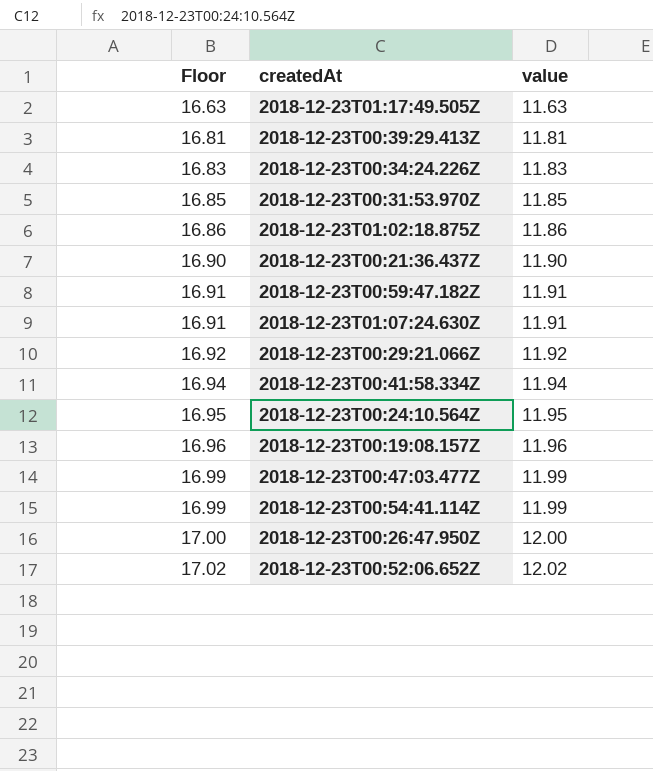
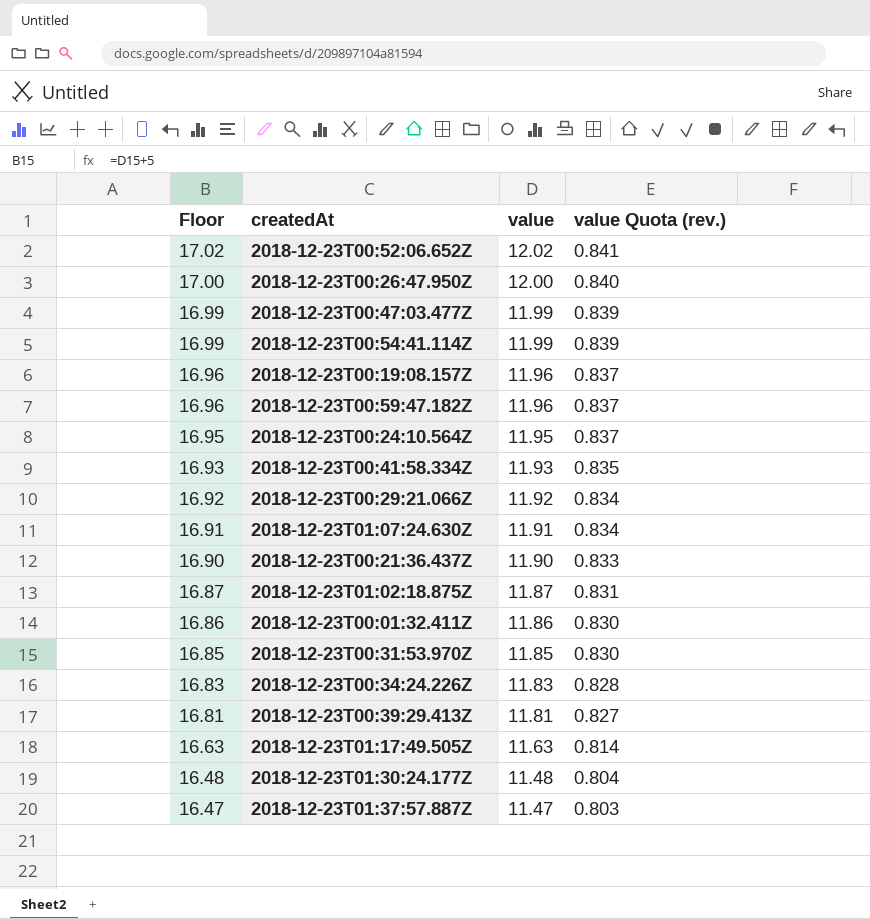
row order: Floor ascending -> Floor descending
column value Quota (rev.) | formula: none -> [value] * 0.07
2018-12-23T00:59:47.182Z | Floor: 16.91 -> 16.96
2018-12-23T00:59:47.182Z | value: 11.91 -> 11.96
2018-12-23T00:41:58.334Z | Floor: 16.94 -> 16.93
2018-12-23T00:41:58.334Z | value: 11.94 -> 11.93
2018-12-23T01:02:18.875Z | Floor: 16.86 -> 16.87
2018-12-23T01:02:18.875Z | value: 11.86 -> 11.87
row 2018-12-23T00:01:32.411Z: none -> 16.86 | 11.86 | 0.830
row 2018-12-23T01:30:24.177Z: none -> 16.48 | 11.48 | 0.804
row 2018-12-23T01:37:57.887Z: none -> 16.47 | 11.47 | 0.803

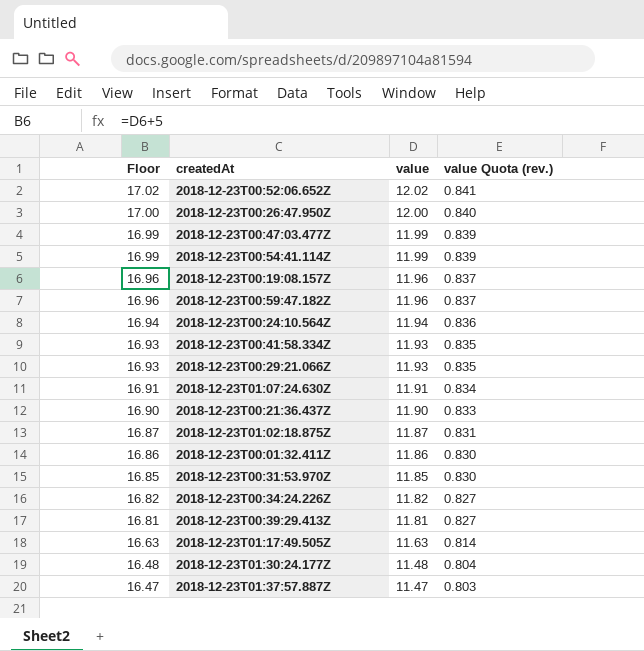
2018-12-23T00:24:10.564Z | Floor: 16.95 -> 16.94
2018-12-23T00:24:10.564Z | value: 11.95 -> 11.94
2018-12-23T00:24:10.564Z | value Quota (rev.): 0.837 -> 0.836
2018-12-23T00:29:21.066Z | Floor: 16.92 -> 16.93
2018-12-23T00:29:21.066Z | value: 11.92 -> 11.93
2018-12-23T00:29:21.066Z | value Quota (rev.): 0.834 -> 0.835
2018-12-23T00:34:24.226Z | Floor: 16.83 -> 16.82
2018-12-23T00:34:24.226Z | value: 11.83 -> 11.82
2018-12-23T00:34:24.226Z | value Quota (rev.): 0.828 -> 0.827

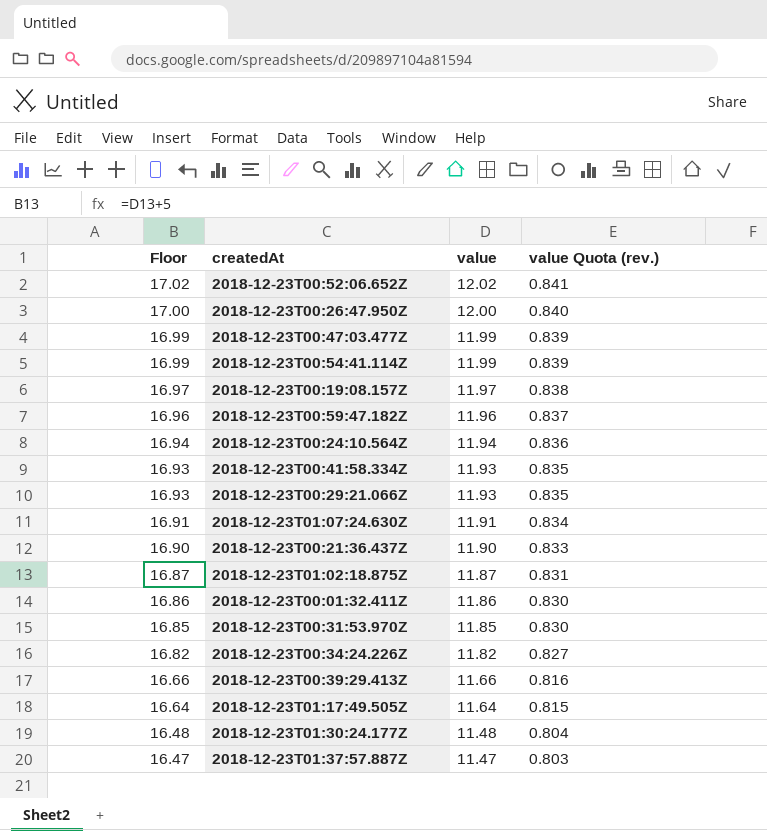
2018-12-23T00:19:08.157Z | Floor: 16.96 -> 16.97
2018-12-23T00:19:08.157Z | value: 11.96 -> 11.97
2018-12-23T00:19:08.157Z | value Quota (rev.): 0.837 -> 0.838
2018-12-23T00:39:29.413Z | Floor: 16.81 -> 16.66
2018-12-23T00:39:29.413Z | value: 11.81 -> 11.66
2018-12-23T00:39:29.413Z | value Quota (rev.): 0.827 -> 0.816
2018-12-23T01:17:49.505Z | Floor: 16.63 -> 16.64
2018-12-23T01:17:49.505Z | value: 11.63 -> 11.64
2018-12-23T01:17:49.505Z | value Quota (rev.): 0.814 -> 0.815

